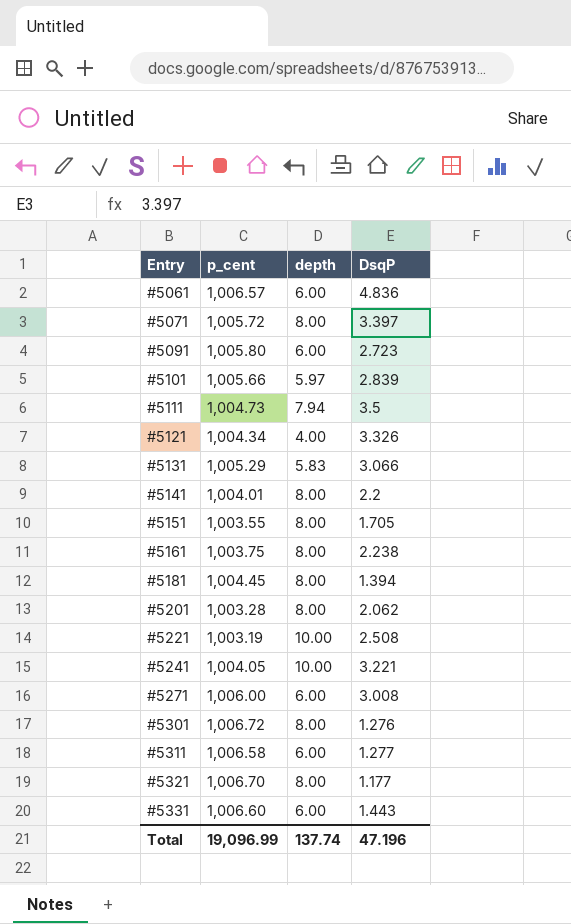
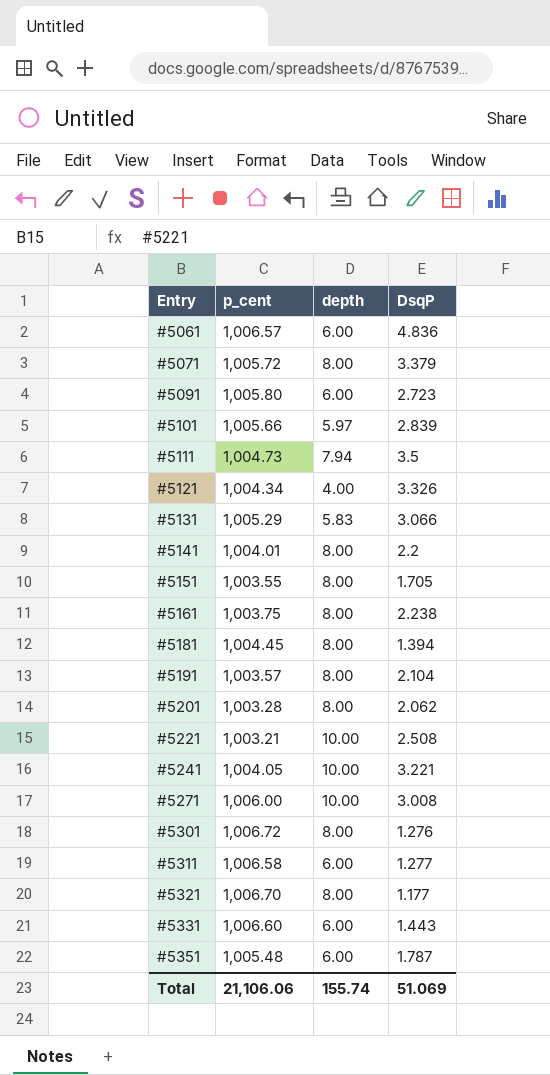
#5071 | DsqP: 3.397 -> 3.379
row #5191: none -> 1,003.57 | 8.00 | 2.104
#5221 | p_cent: 1,003.19 -> 1,003.21
#5271 | depth: 6.00 -> 10.00
row #5351: none -> 1,005.48 | 6.00 | 1.787
Total | p_cent: 19,096.99 -> 21,106.06
Total | depth: 137.74 -> 155.74
Total | DsqP: 47.196 -> 51.069

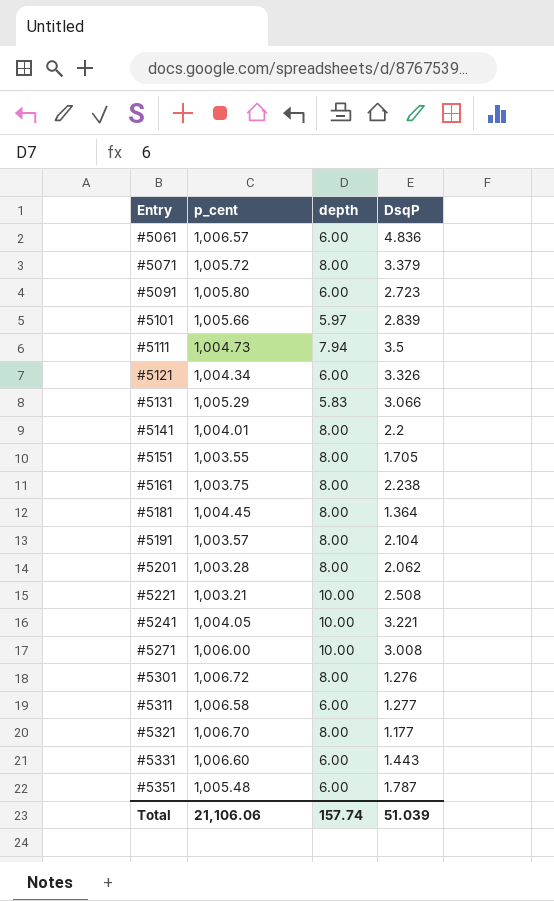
#5121 | depth: 4.00 -> 6.00
#5181 | DsqP: 1.394 -> 1.364
Total | depth: 155.74 -> 157.74
Total | DsqP: 51.069 -> 51.039

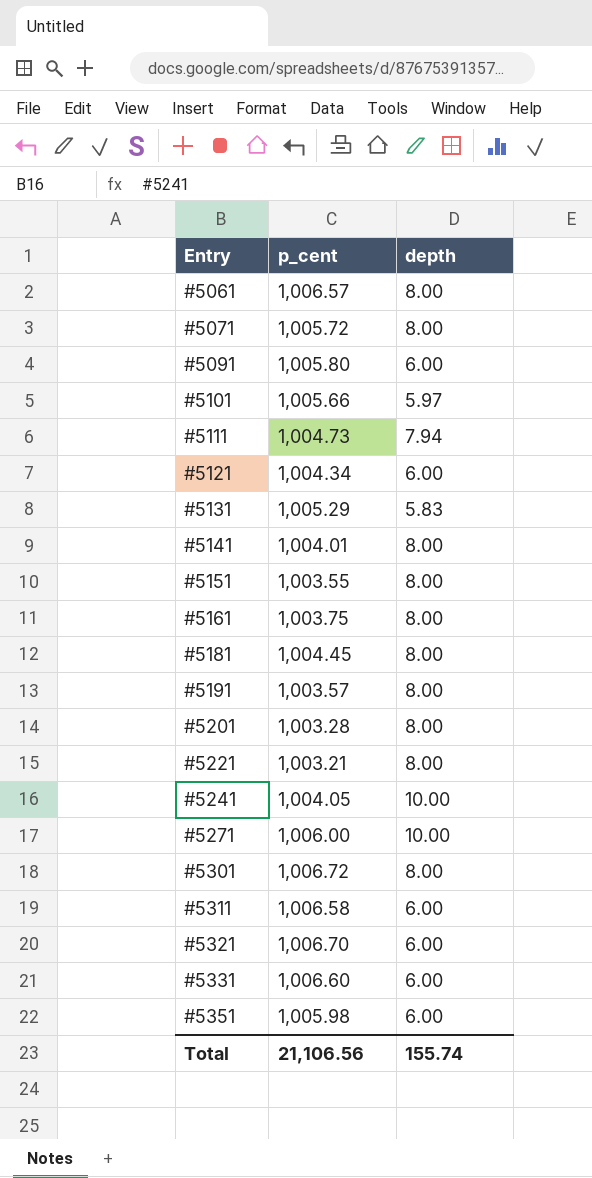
column DsqP | position: 4 -> none
#5061 | depth: 6.00 -> 8.00
#5221 | depth: 10.00 -> 8.00
#5321 | depth: 8.00 -> 6.00
#5351 | p_cent: 1,005.48 -> 1,005.98
Total | p_cent: 21,106.06 -> 21,106.56
Total | depth: 157.74 -> 155.74

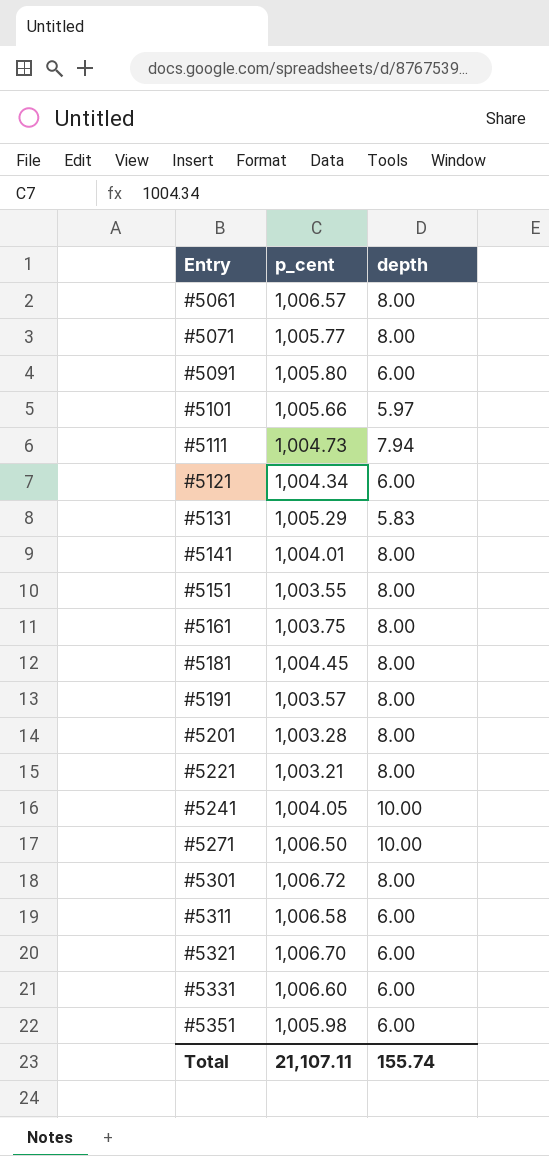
#5071 | p_cent: 1,005.72 -> 1,005.77
#5271 | p_cent: 1,006.00 -> 1,006.50
Total | p_cent: 21,106.56 -> 21,107.11

